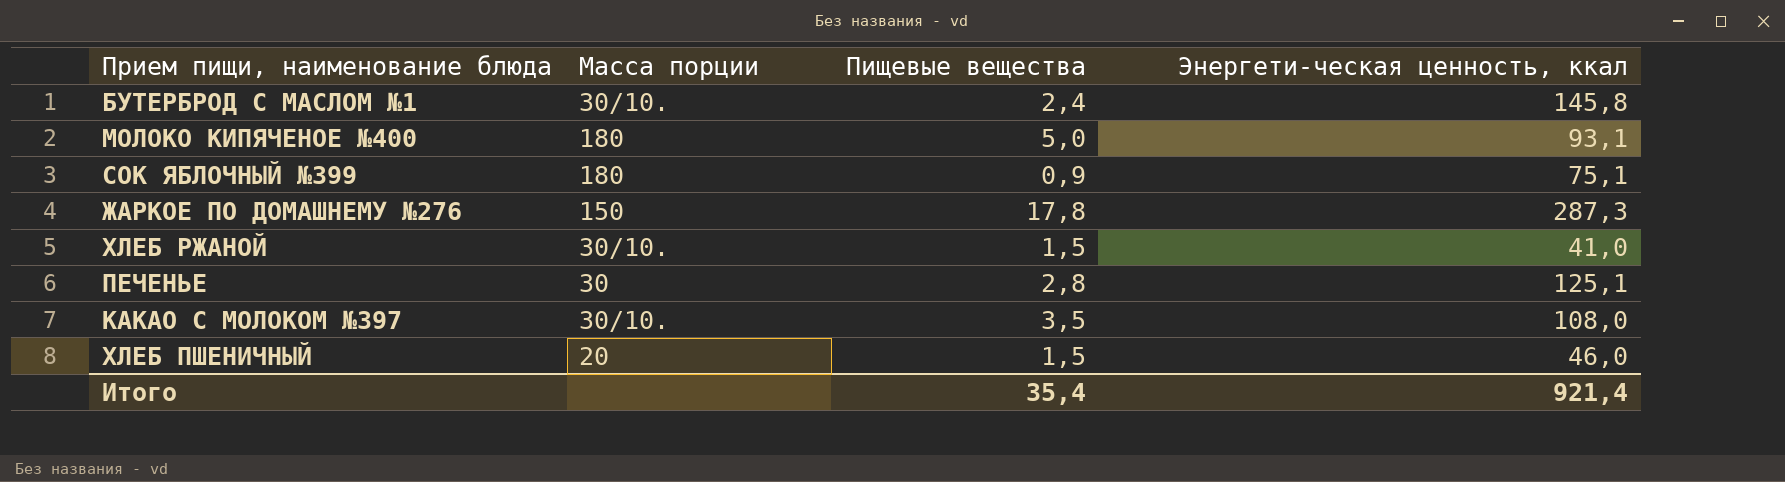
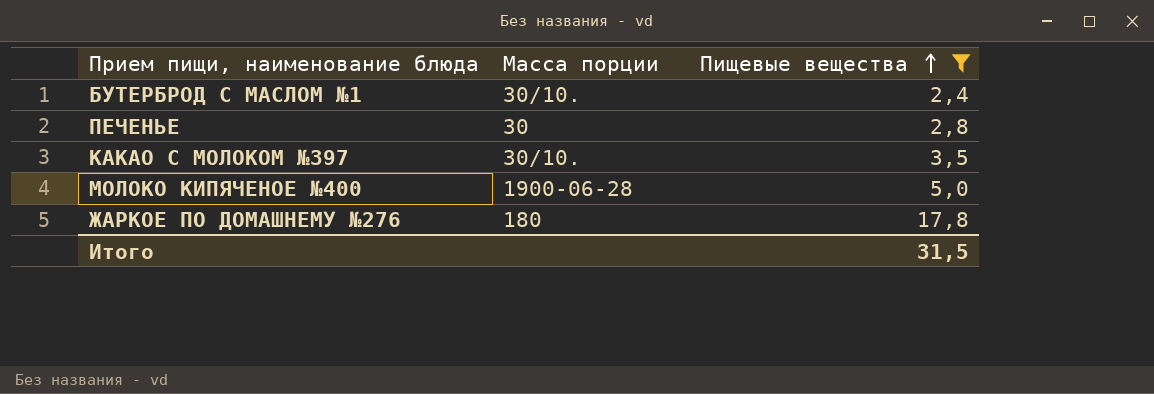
filter: none -> Пищевые вещества >= 2,4
row order: none -> Пищевые вещества ascending
column Энергети-ческая ценность, ккал | position: 4 -> none
МОЛОКО КИПЯЧЕНОЕ №400 | Масса порции: 180 -> 1900-06-28
ЖАРКОЕ ПО ДОМАШНЕМУ №276 | Масса порции: 150 -> 180
Итого | Пищевые вещества: 35,4 -> 31,5

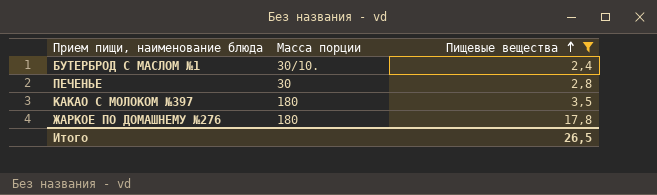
row МОЛОКО КИПЯЧЕНОЕ №400: 1900-06-28 | 5,0 -> none
КАКАО С МОЛОКОМ №397 | Масса порции: 30/10. -> 180
Итого | Пищевые вещества: 31,5 -> 26,5

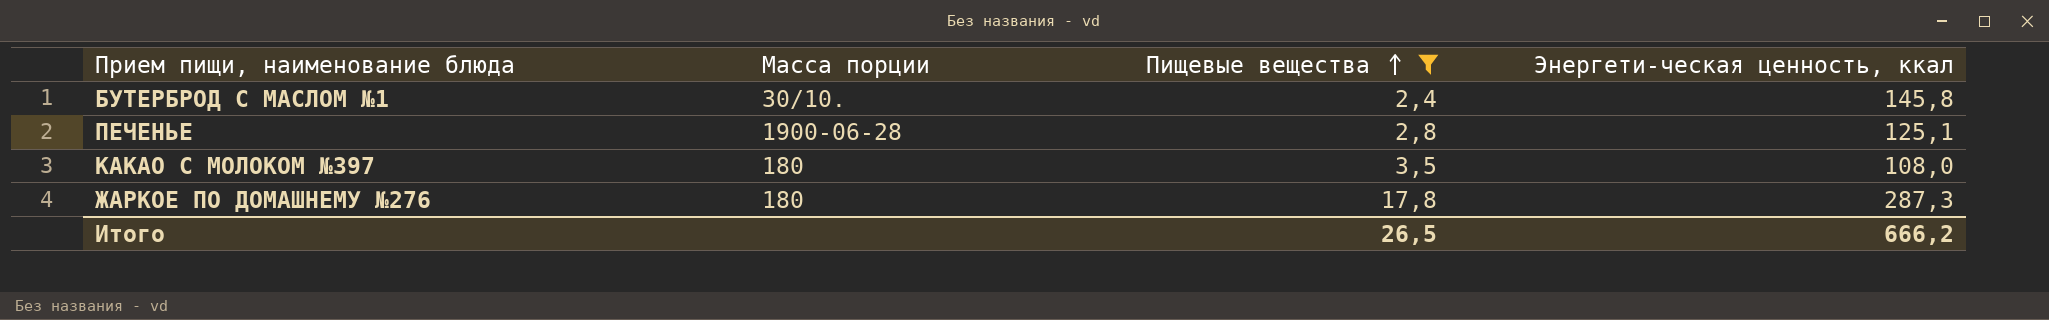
column Энергети-ческая ценность, ккал | position: none -> 4
ПЕЧЕНЬЕ | Масса порции: 30 -> 1900-06-28

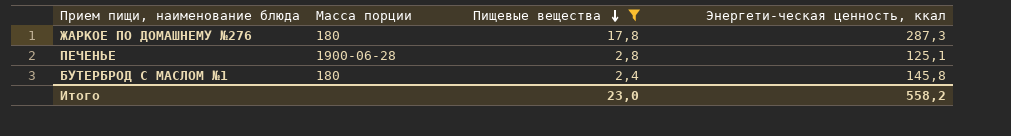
row order: Пищевые вещества ascending -> Пищевые вещества descending
row КАКАО С МОЛОКОМ №397: 180 | 3,5 | 108,0 -> none
БУТЕРБРОД С МАСЛОМ №1 | Масса порции: 30/10. -> 180
Итого | Пищевые вещества: 26,5 -> 23,0
Итого | Энергети-ческая ценность, ккал: 666,2 -> 558,2

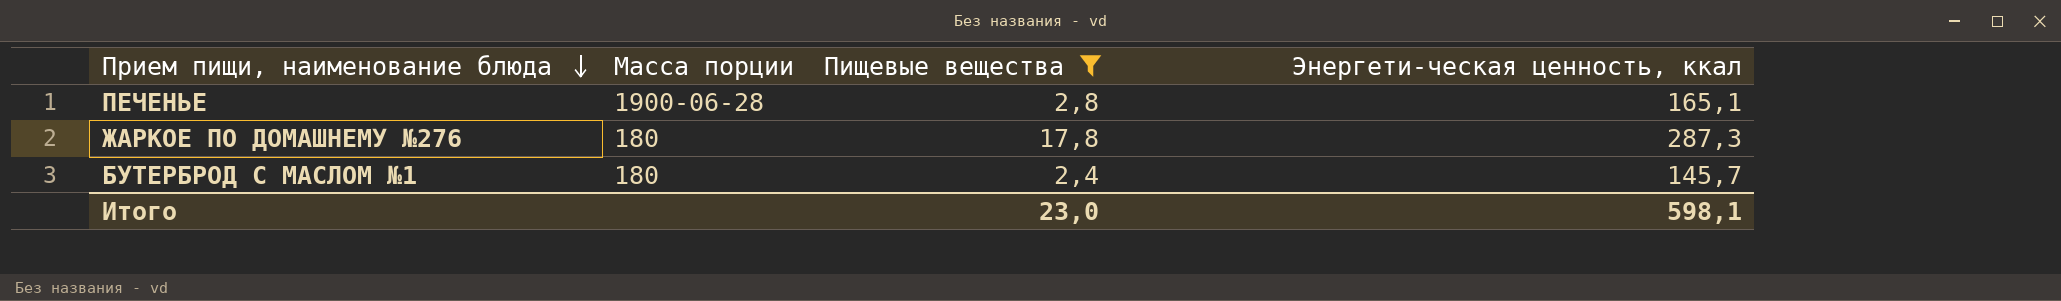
row order: Пищевые вещества descending -> Прием пищи, наименование блюда descending
ПЕЧЕНЬЕ | Энергети-ческая ценность, ккал: 125,1 -> 165,1
БУТЕРБРОД С МАСЛОМ №1 | Энергети-ческая ценность, ккал: 145,8 -> 145,7
Итого | Энергети-ческая ценность, ккал: 558,2 -> 598,1

